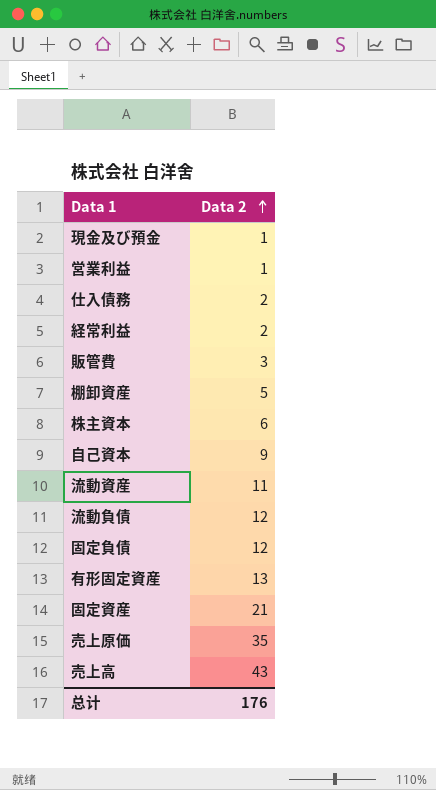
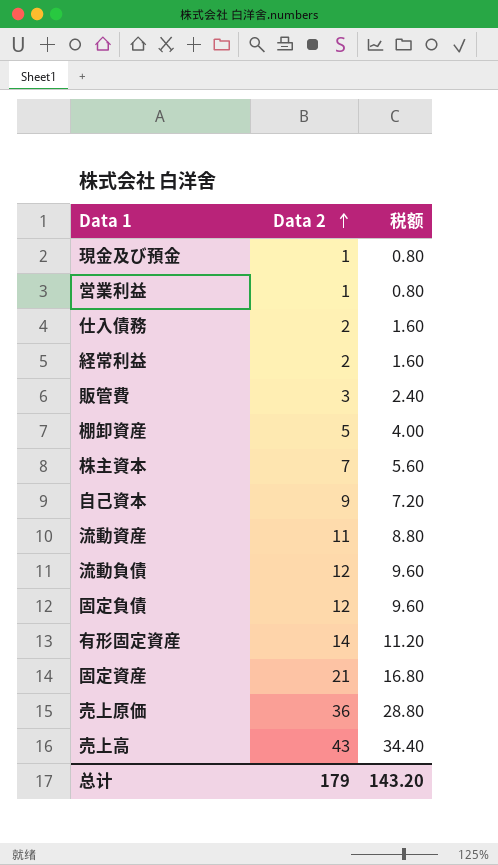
column 税额 | formula: none -> [Data 2] * 0.8
株主資本 | Data 2: 6 -> 7
有形固定資産 | Data 2: 13 -> 14
売上原価 | Data 2: 35 -> 36
总计 | Data 2: 176 -> 179

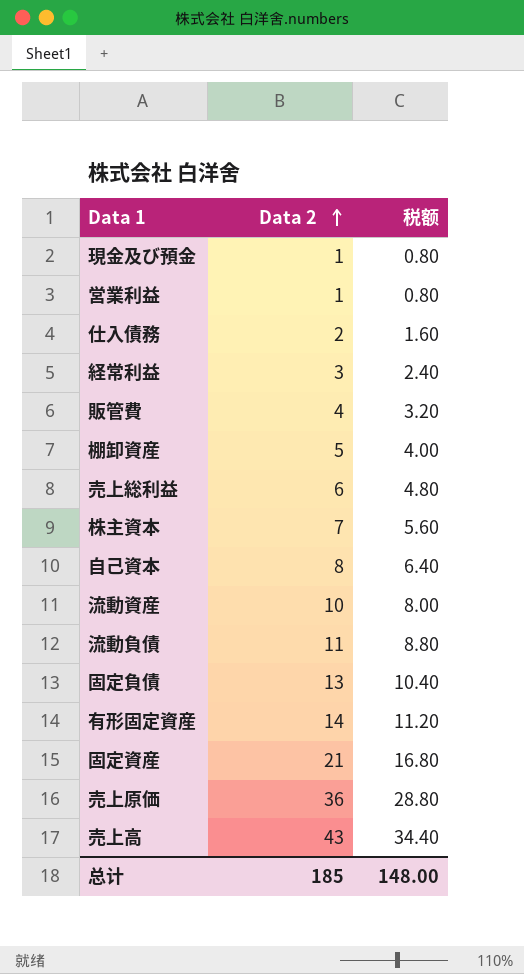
経常利益 | Data 2: 2 -> 3
経常利益 | 税额: 1.60 -> 2.40
販管費 | Data 2: 3 -> 4
販管費 | 税额: 2.40 -> 3.20
row 売上総利益: none -> 6 | 4.80
自己資本 | Data 2: 9 -> 8
自己資本 | 税额: 7.20 -> 6.40
流動資産 | Data 2: 11 -> 10
流動資産 | 税额: 8.80 -> 8.00
流動負債 | Data 2: 12 -> 11
流動負債 | 税额: 9.60 -> 8.80
固定負債 | Data 2: 12 -> 13
固定負債 | 税额: 9.60 -> 10.40
总计 | Data 2: 179 -> 185
总计 | 税额: 143.20 -> 148.00

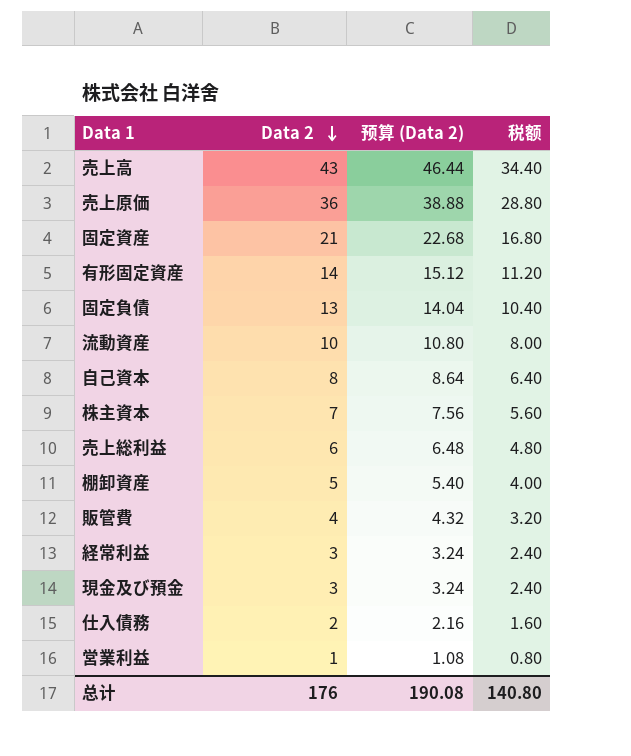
row order: Data 2 ascending -> Data 2 descending
column 预算 (Data 2) | formula: none -> [Data 2] * 1.08
row 流動負債: 11 | 8.80 -> none
現金及び預金 | Data 2: 1 -> 3
現金及び預金 | 税额: 0.80 -> 2.40
总计 | Data 2: 185 -> 176
总计 | 税额: 148.00 -> 140.80

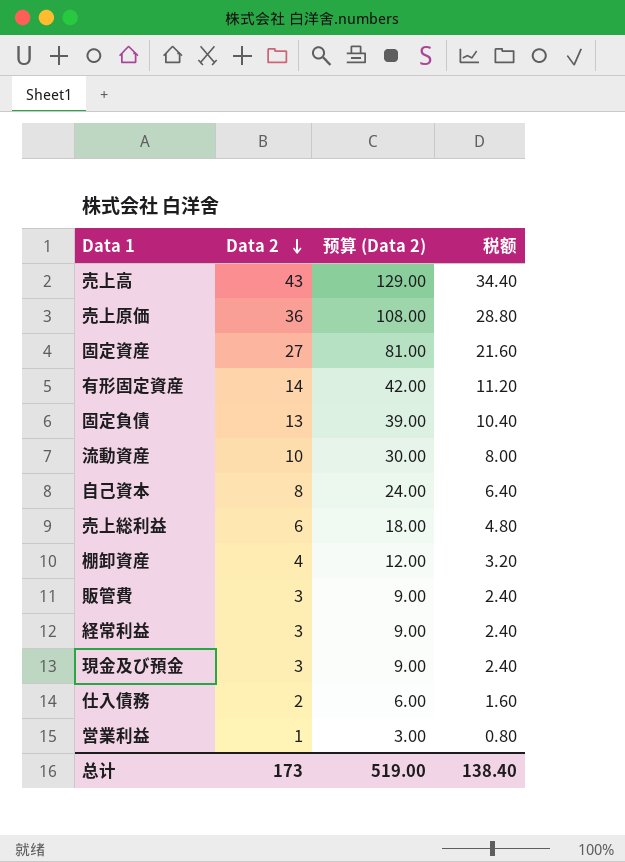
column 预算 (Data 2) | formula: [Data 2] * 1.08 -> [Data 2] * 3
row 株主資本: 7 | 7.56 | 5.60 -> none
固定資産 | Data 2: 21 -> 27
固定資産 | 税额: 16.80 -> 21.60
棚卸資産 | Data 2: 5 -> 4
棚卸資産 | 税额: 4.00 -> 3.20
販管費 | Data 2: 4 -> 3
販管費 | 税额: 3.20 -> 2.40
总计 | Data 2: 176 -> 173
总计 | 预算 (Data 2): 190.08 -> 519.00
总计 | 税额: 140.80 -> 138.40

